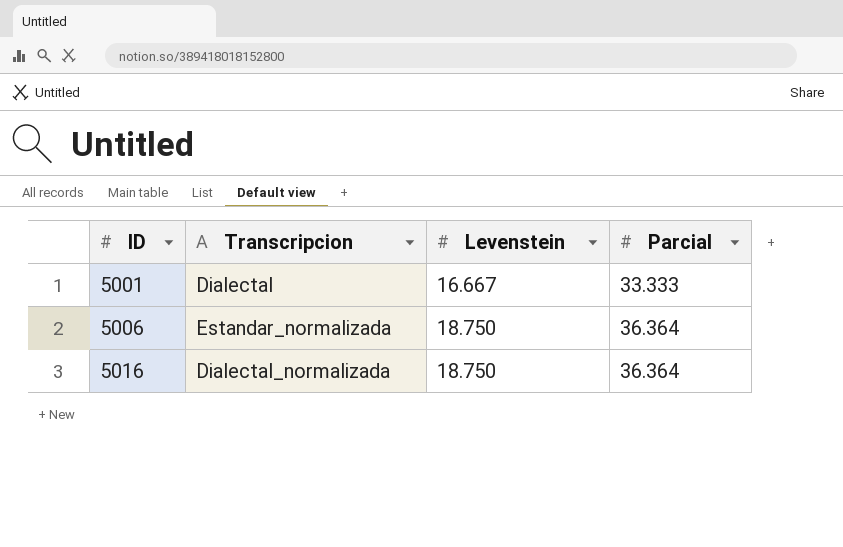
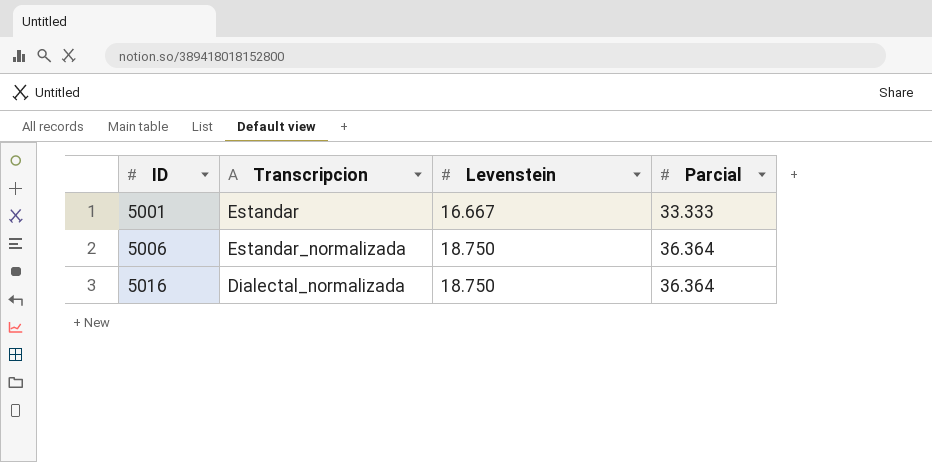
5001 | Transcripcion: Dialectal -> Estandar

